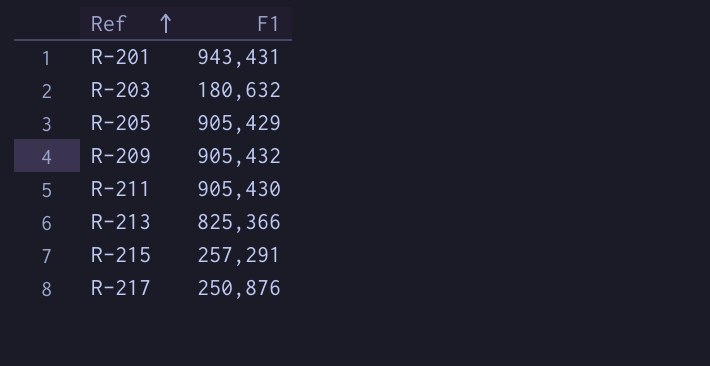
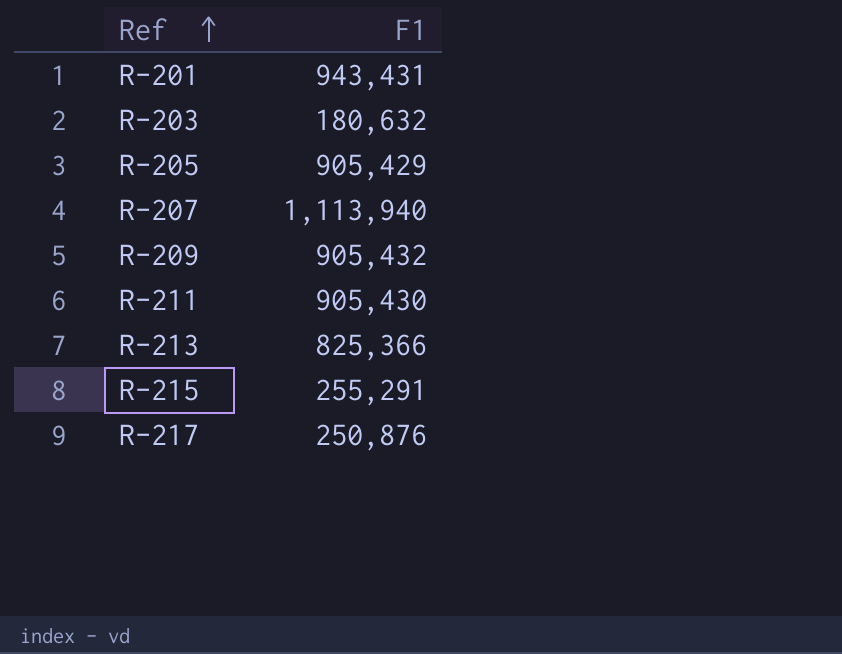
row R-207: none -> 1,113,940
R-215 | F1: 257,291 -> 255,291

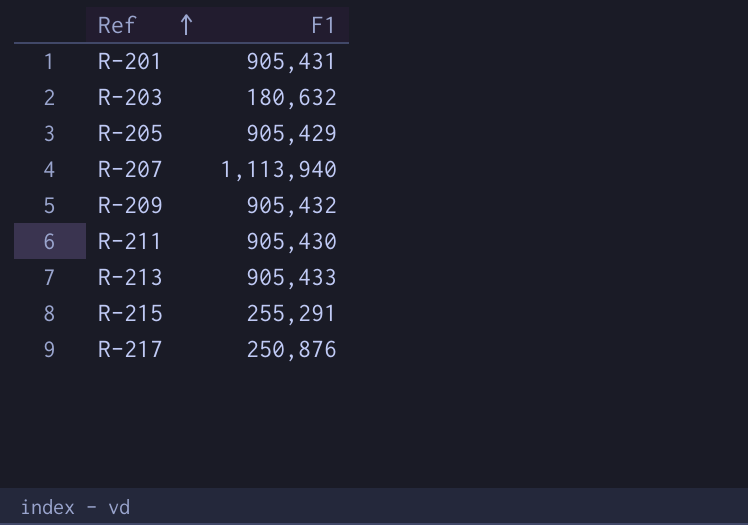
R-201 | F1: 943,431 -> 905,431
R-213 | F1: 825,366 -> 905,433

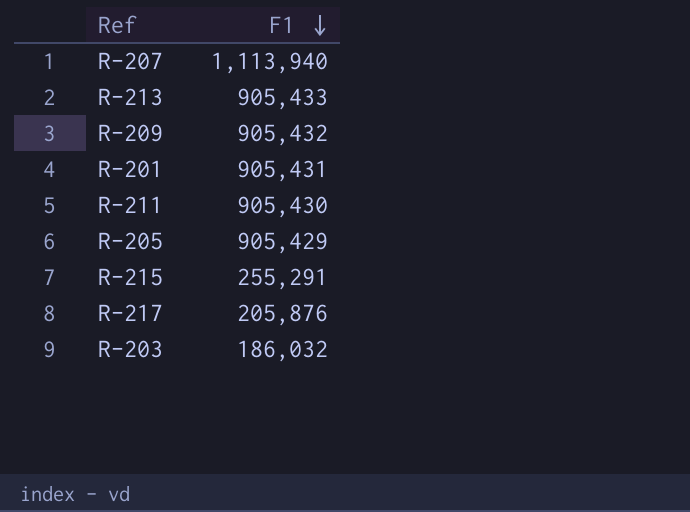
row order: Ref ascending -> F1 descending
R-217 | F1: 250,876 -> 205,876
R-203 | F1: 180,632 -> 186,032

